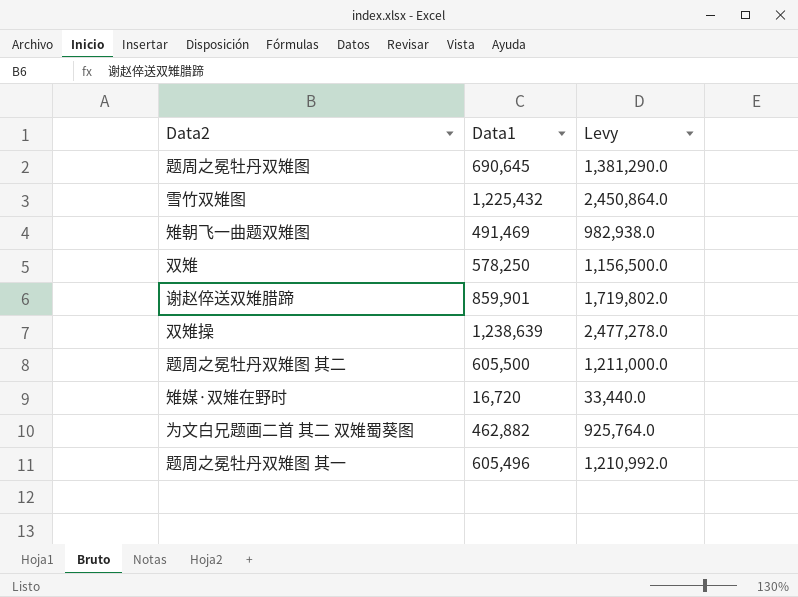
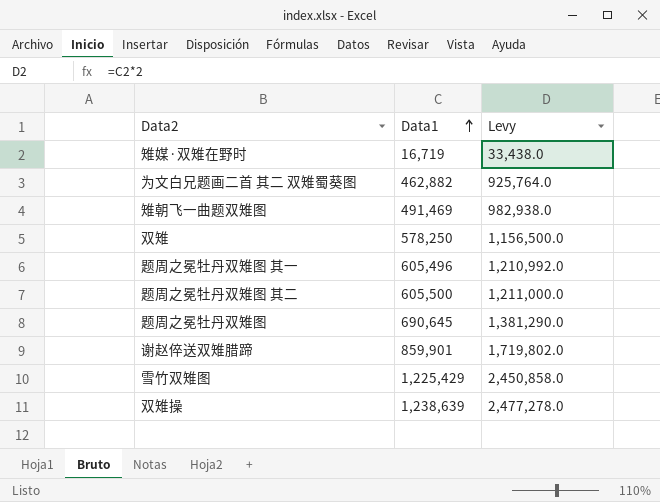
row order: none -> Data1 ascending
雉媒·双雉在野时 | Data1: 16,720 -> 16,719
雉媒·双雉在野时 | Levy: 33,440.0 -> 33,438.0
雪竹双雉图 | Data1: 1,225,432 -> 1,225,429
雪竹双雉图 | Levy: 2,450,864.0 -> 2,450,858.0

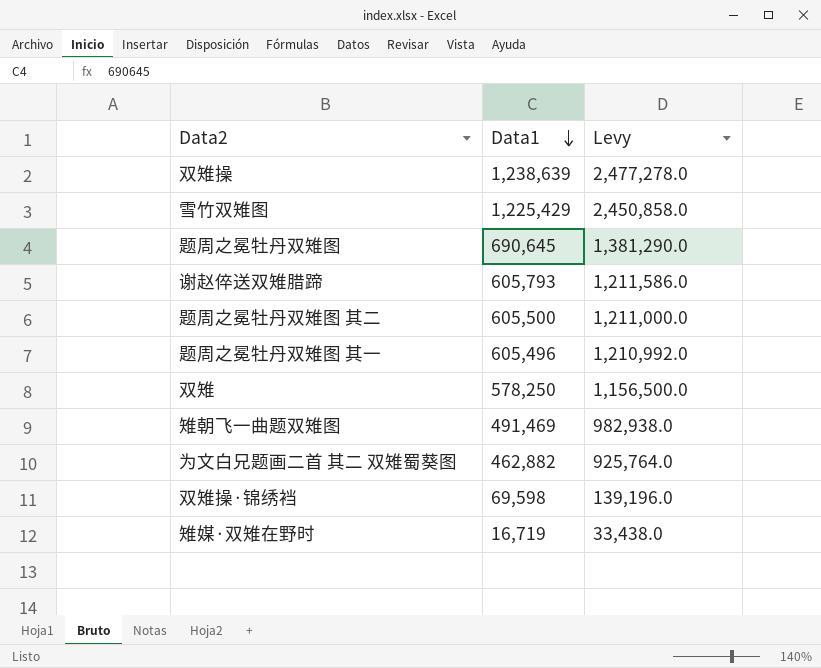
row order: Data1 ascending -> Data1 descending
谢赵倅送双雉腊蹄 | Data1: 859,901 -> 605,793
谢赵倅送双雉腊蹄 | Levy: 1,719,802.0 -> 1,211,586.0
row 双雉操·锦绣裆: none -> 69,598 | 139,196.0

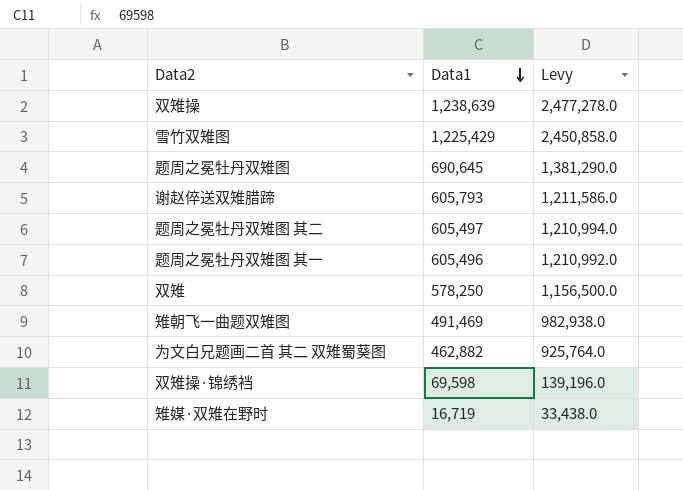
题周之冕牡丹双雉图 其二 | Data1: 605,500 -> 605,497
题周之冕牡丹双雉图 其二 | Levy: 1,211,000.0 -> 1,210,994.0

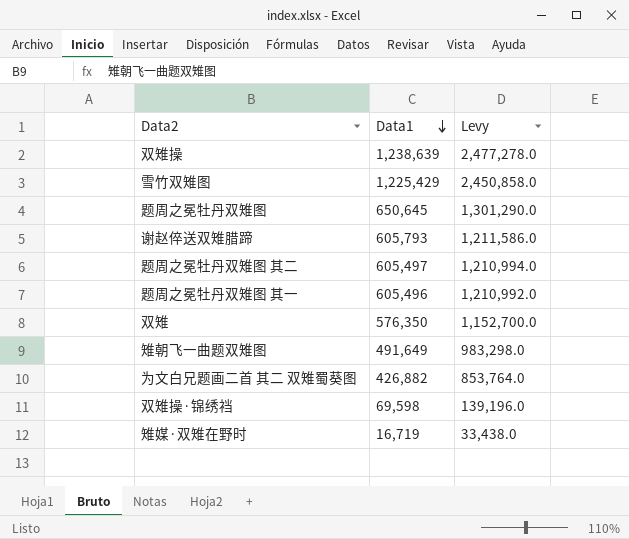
题周之冕牡丹双雉图 | Data1: 690,645 -> 650,645
题周之冕牡丹双雉图 | Levy: 1,381,290.0 -> 1,301,290.0
双雉 | Data1: 578,250 -> 576,350
双雉 | Levy: 1,156,500.0 -> 1,152,700.0
雉朝飞一曲题双雉图 | Data1: 491,469 -> 491,649
雉朝飞一曲题双雉图 | Levy: 982,938.0 -> 983,298.0
为文白兄题画二首 其二 双雉蜀葵图 | Data1: 462,882 -> 426,882
为文白兄题画二首 其二 双雉蜀葵图 | Levy: 925,764.0 -> 853,764.0

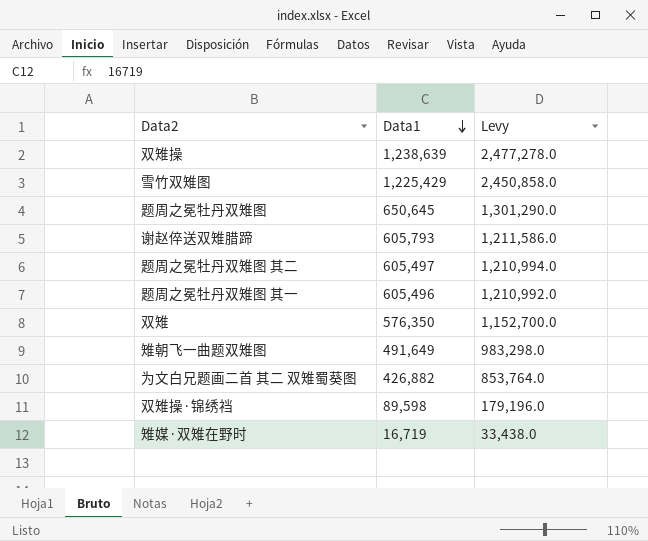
双雉操·锦绣裆 | Data1: 69,598 -> 89,598
双雉操·锦绣裆 | Levy: 139,196.0 -> 179,196.0

